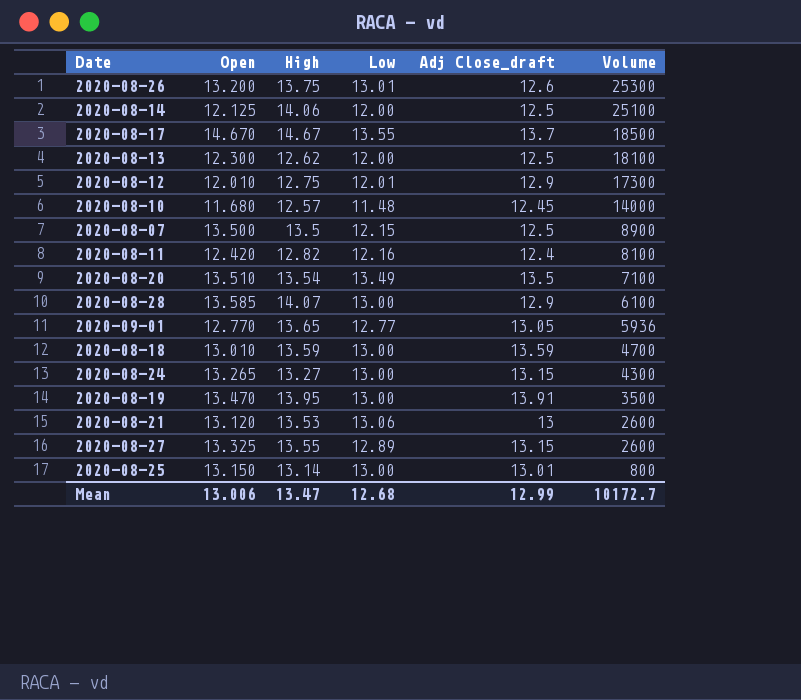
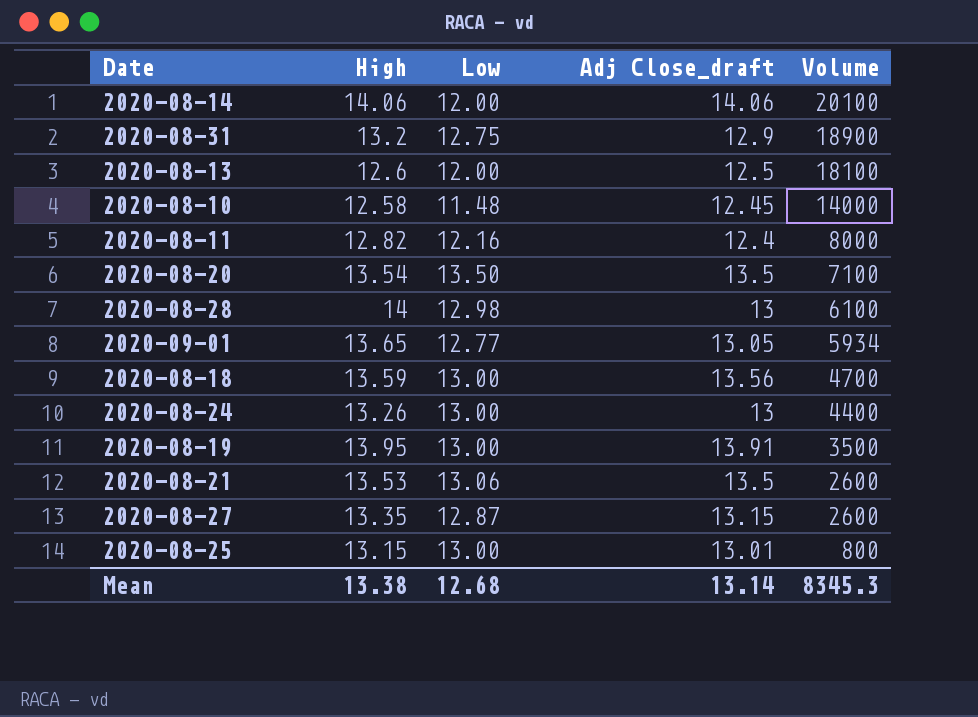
column Open | position: 2 -> none
row 2020-08-26: 13.200 | 13.75 | 13.01 | 12.6 | 25300 -> none
row 2020-08-17: 14.670 | 14.67 | 13.55 | 13.7 | 18500 -> none
row 2020-08-12: 12.010 | 12.75 | 12.01 | 12.9 | 17300 -> none
row 2020-08-07: 13.500 | 13.5 | 12.15 | 12.5 | 8900 -> none
2020-08-14 | Adj Close_draft: 12.5 -> 14.06
2020-08-14 | Volume: 25100 -> 20100
row 2020-08-31: none -> 13.2 | 12.75 | 12.9 | 18900
2020-08-13 | High: 12.62 -> 12.6
2020-08-10 | High: 12.57 -> 12.58
2020-08-11 | Volume: 8100 -> 8000
2020-08-20 | Low: 13.49 -> 13.50
2020-08-28 | High: 14.07 -> 14
2020-08-28 | Low: 13.00 -> 12.98
2020-08-28 | Adj Close_draft: 12.9 -> 13
2020-09-01 | Volume: 5936 -> 5934
2020-08-18 | Adj Close_draft: 13.59 -> 13.56
2020-08-24 | High: 13.27 -> 13.26
2020-08-24 | Adj Close_draft: 13.15 -> 13
2020-08-24 | Volume: 4300 -> 4400
2020-08-21 | Adj Close_draft: 13 -> 13.5
2020-08-27 | High: 13.55 -> 13.35
2020-08-27 | Low: 12.89 -> 12.87
2020-08-25 | High: 13.14 -> 13.15
Mean | High: 13.47 -> 13.38
Mean | Adj Close_draft: 12.99 -> 13.14
Mean | Volume: 10172.7 -> 8345.3

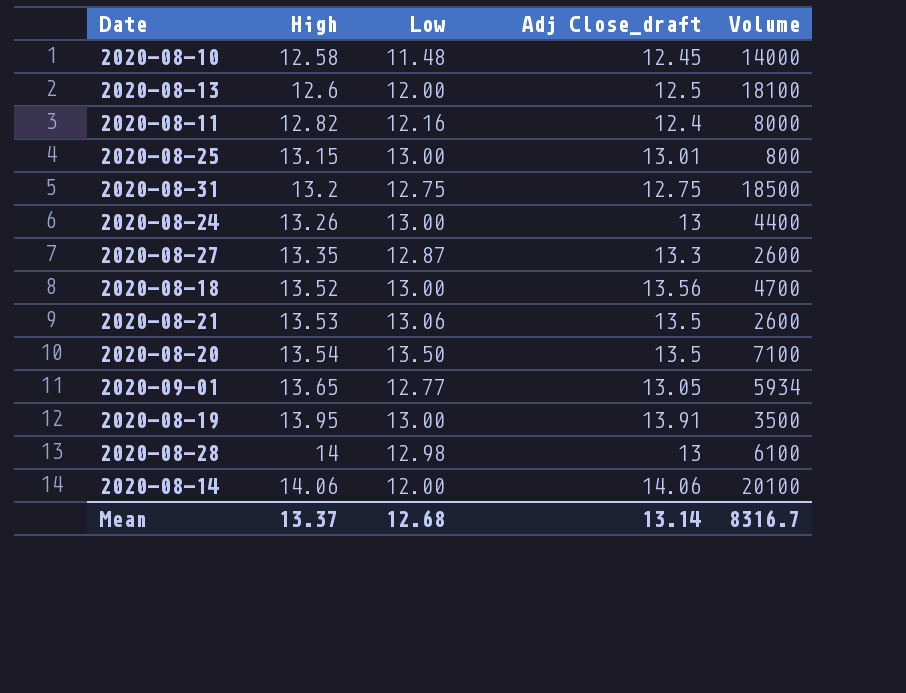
row order: Volume descending -> High ascending
2020-08-31 | Adj Close_draft: 12.9 -> 12.75
2020-08-31 | Volume: 18900 -> 18500
2020-08-27 | Adj Close_draft: 13.15 -> 13.3
2020-08-18 | High: 13.59 -> 13.52
Mean | High: 13.38 -> 13.37
Mean | Volume: 8345.3 -> 8316.7

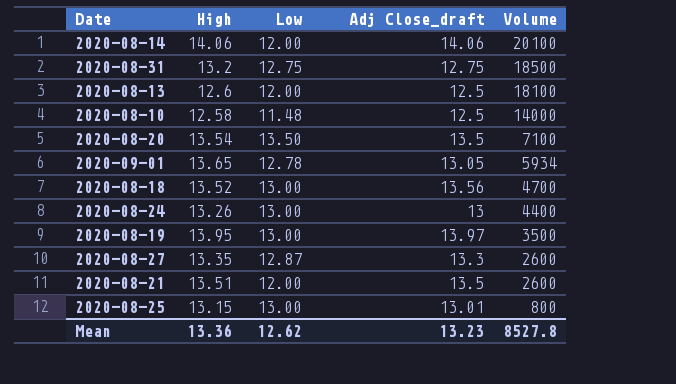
row order: High ascending -> Volume descending
row 2020-08-11: 12.82 | 12.16 | 12.4 | 8000 -> none
row 2020-08-28: 14 | 12.98 | 13 | 6100 -> none
2020-08-10 | Adj Close_draft: 12.45 -> 12.5
2020-09-01 | Low: 12.77 -> 12.78
2020-08-19 | Adj Close_draft: 13.91 -> 13.97
2020-08-21 | High: 13.53 -> 13.51
2020-08-21 | Low: 13.06 -> 12.00
Mean | High: 13.37 -> 13.36
Mean | Low: 12.68 -> 12.62
Mean | Adj Close_draft: 13.14 -> 13.23
Mean | Volume: 8316.7 -> 8527.8

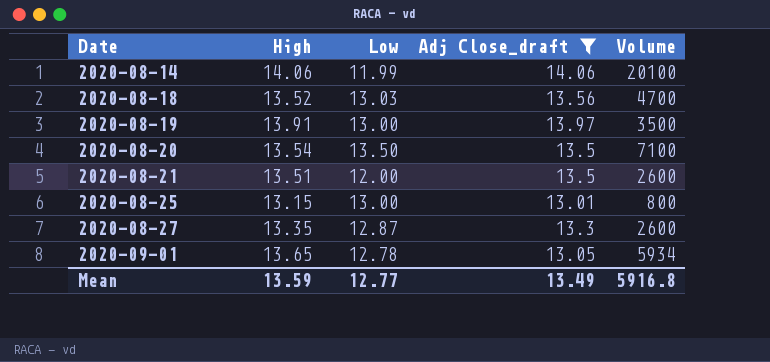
filter: none -> Adj Close_draft >= 13.01
row order: Volume descending -> Date ascending
2020-08-14 | Low: 12.00 -> 11.99
2020-08-18 | Low: 13.00 -> 13.03
2020-08-19 | High: 13.95 -> 13.91
Mean | High: 13.36 -> 13.59
Mean | Low: 12.62 -> 12.77
Mean | Adj Close_draft: 13.23 -> 13.49
Mean | Volume: 8527.8 -> 5916.8

